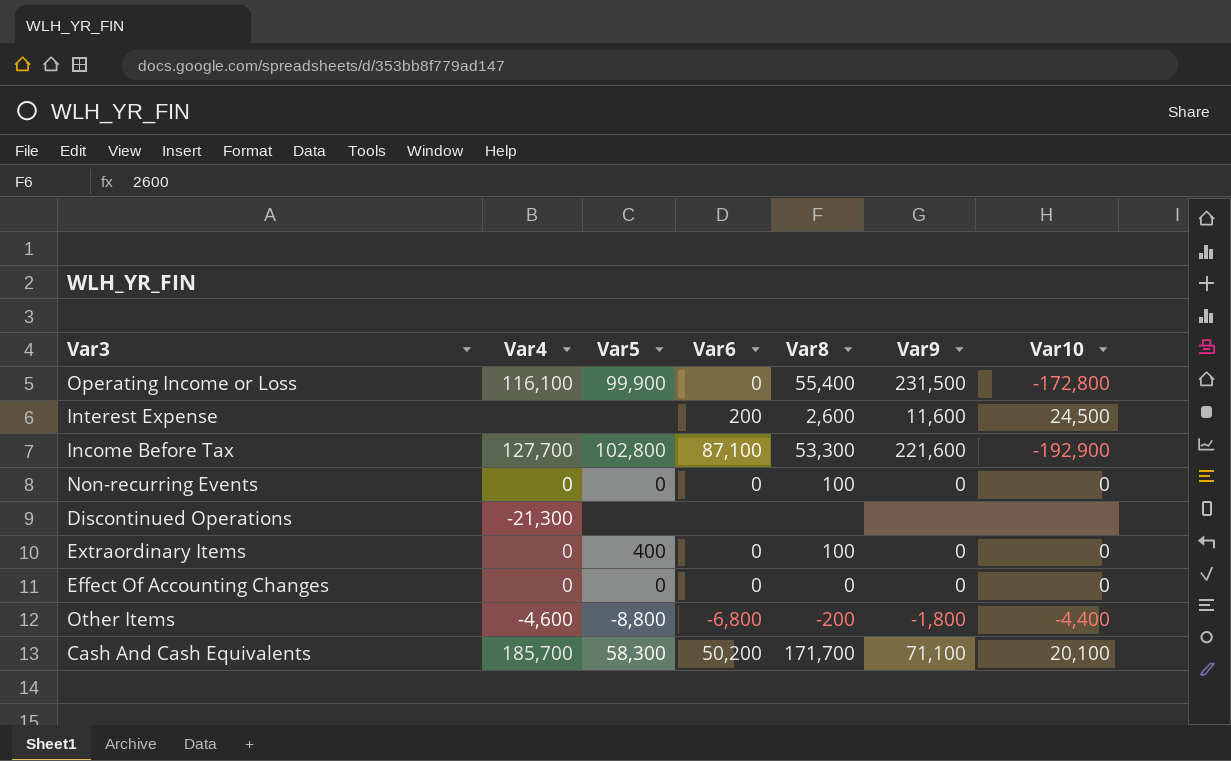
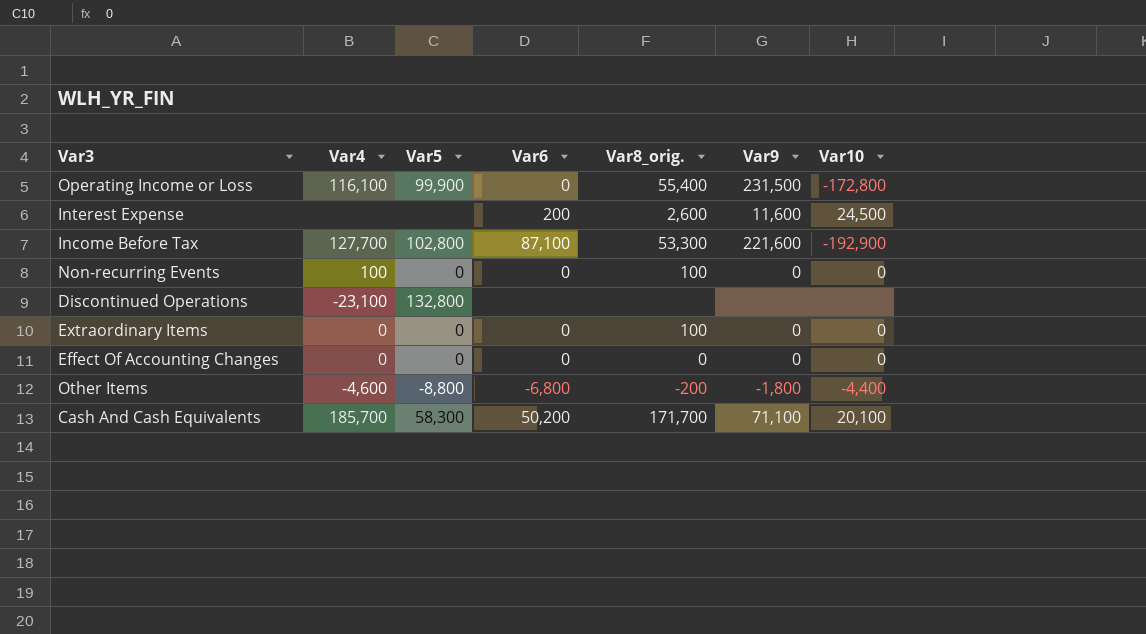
column name: Var8 -> Var8_orig.
Non-recurring Events | Var4: 0 -> 100
Discontinued Operations | Var4: -21,300 -> -23,100
Discontinued Operations | Var5: none -> 132,800
Extraordinary Items | Var5: 400 -> 0

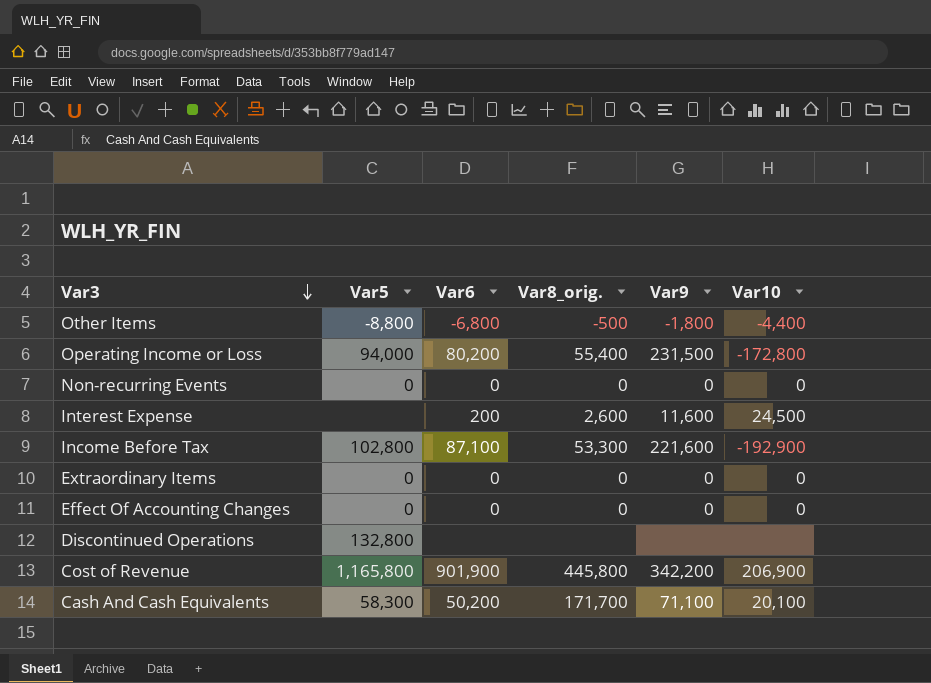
row order: none -> Var3 descending
column Var4 | position: 2 -> none
Other Items | Var8_orig.: -200 -> -500
Operating Income or Loss | Var5: 99,900 -> 94,000
Operating Income or Loss | Var6: 0 -> 80,200
Non-recurring Events | Var8_orig.: 100 -> 0
Extraordinary Items | Var8_orig.: 100 -> 0
row Cost of Revenue: none -> 1,165,800 | 901,900 | 445,800 | 342,200 | 206,900

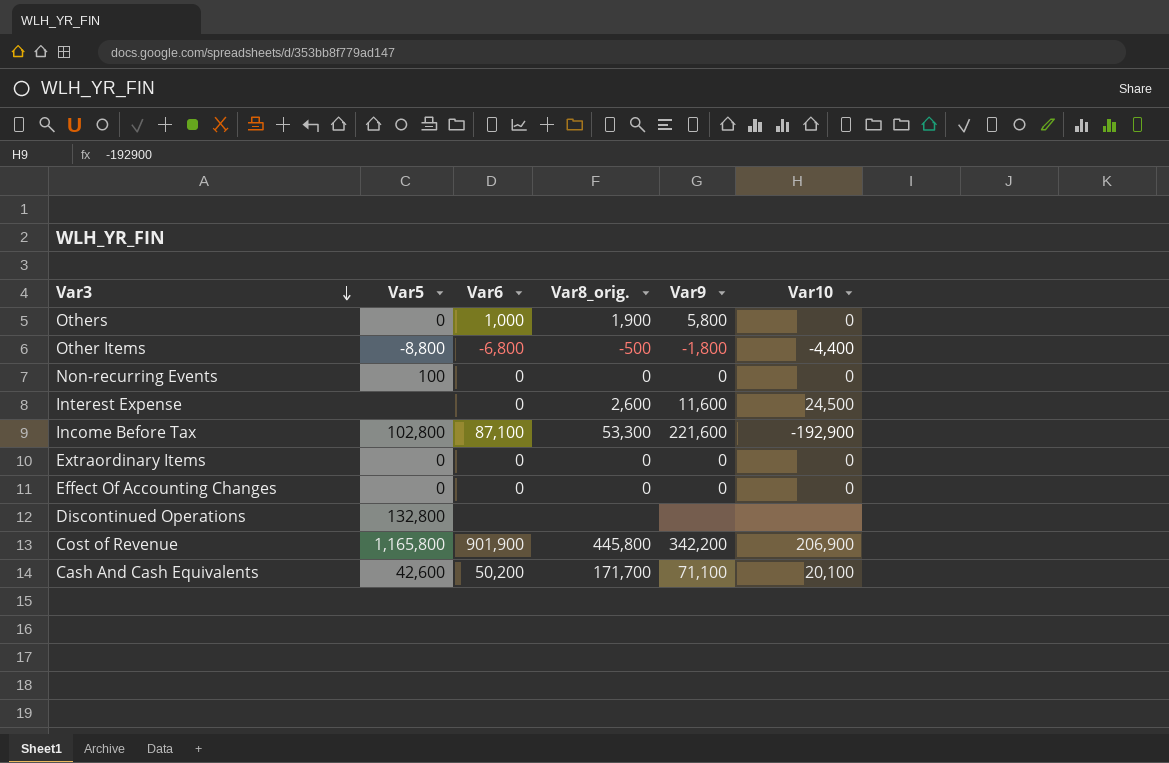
row Operating Income or Loss: 94,000 | 80,200 | 55,400 | 231,500 | -172,800 -> none
row Others: none -> 0 | 1,000 | 1,900 | 5,800 | 0
Non-recurring Events | Var5: 0 -> 100
Interest Expense | Var6: 200 -> 0
Cash And Cash Equivalents | Var5: 58,300 -> 42,600

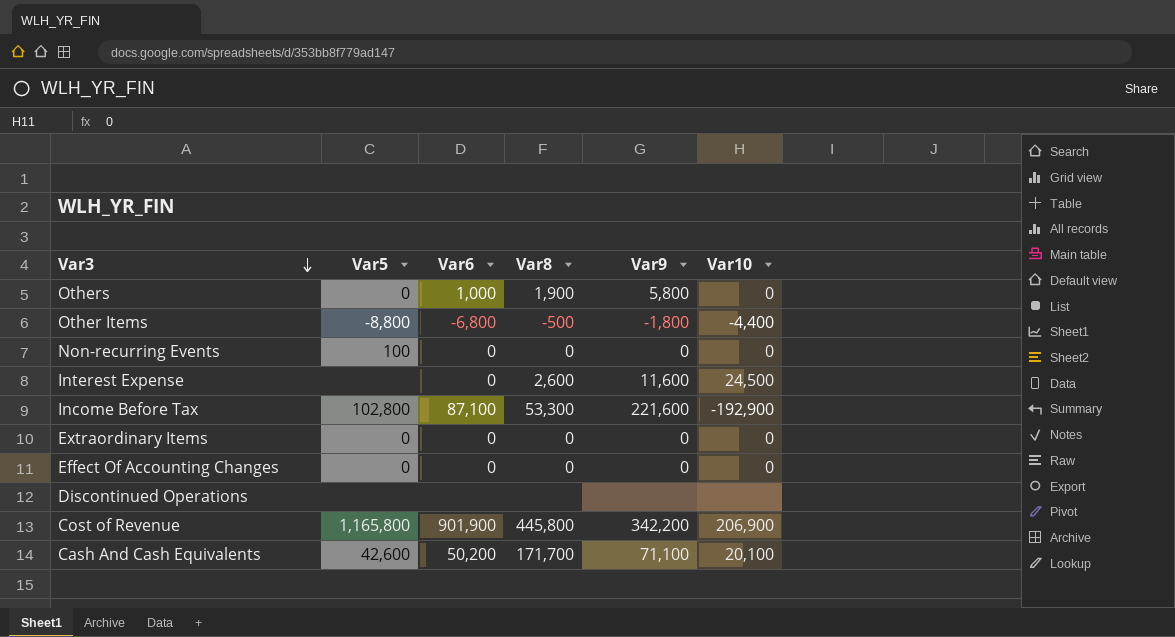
column name: Var8_orig. -> Var8
Discontinued Operations | Var5: 132,800 -> none

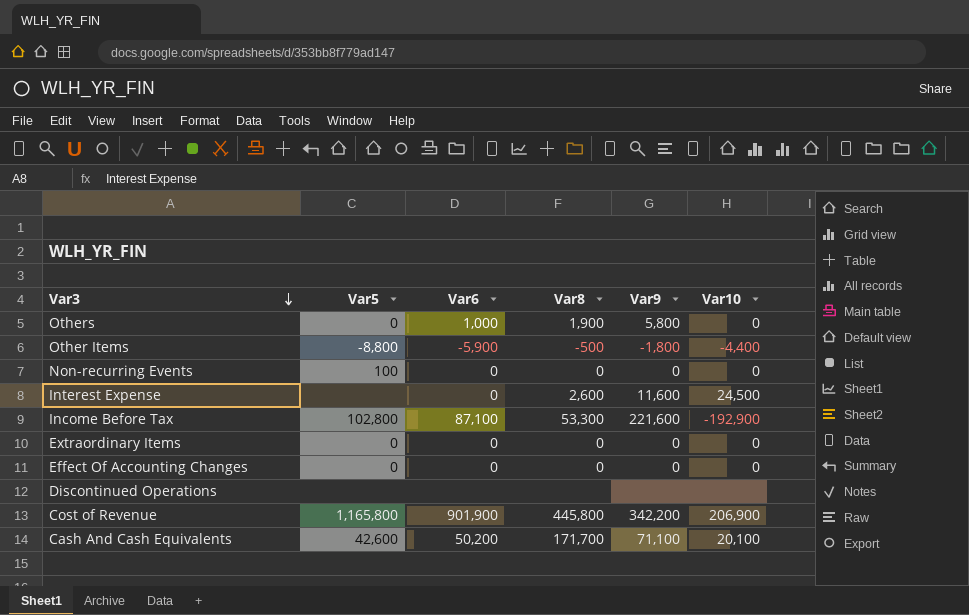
Other Items | Var6: -6,800 -> -5,900

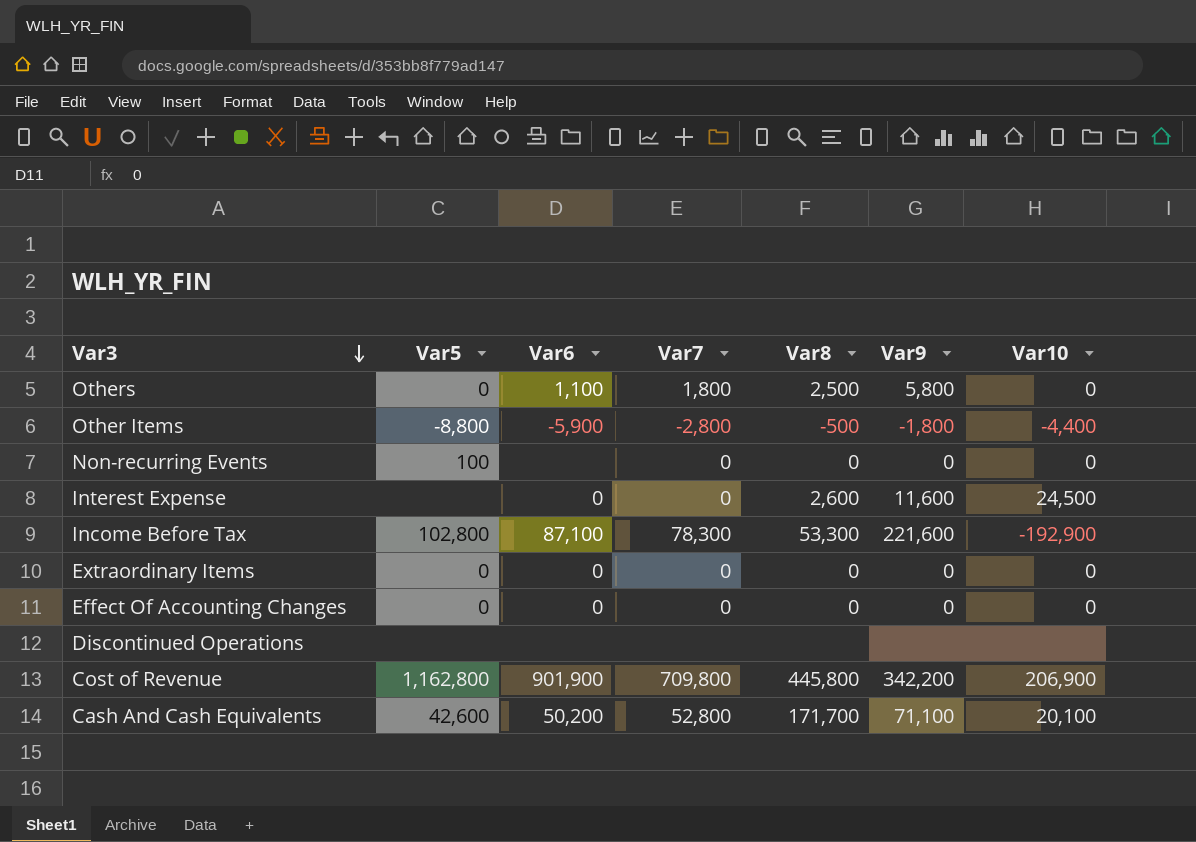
column Var7 | position: none -> 4
Others | Var6: 1,000 -> 1,100
Others | Var8: 1,900 -> 2,500
Non-recurring Events | Var6: 0 -> none
Cost of Revenue | Var5: 1,165,800 -> 1,162,800

